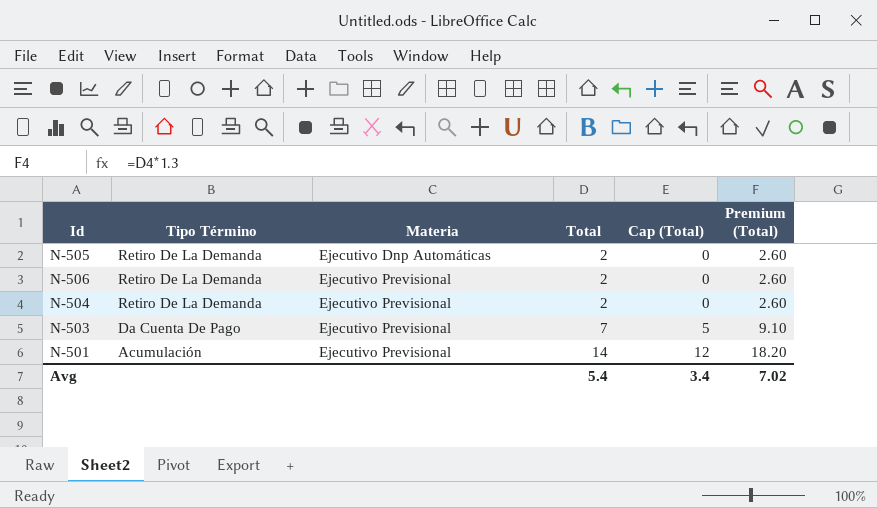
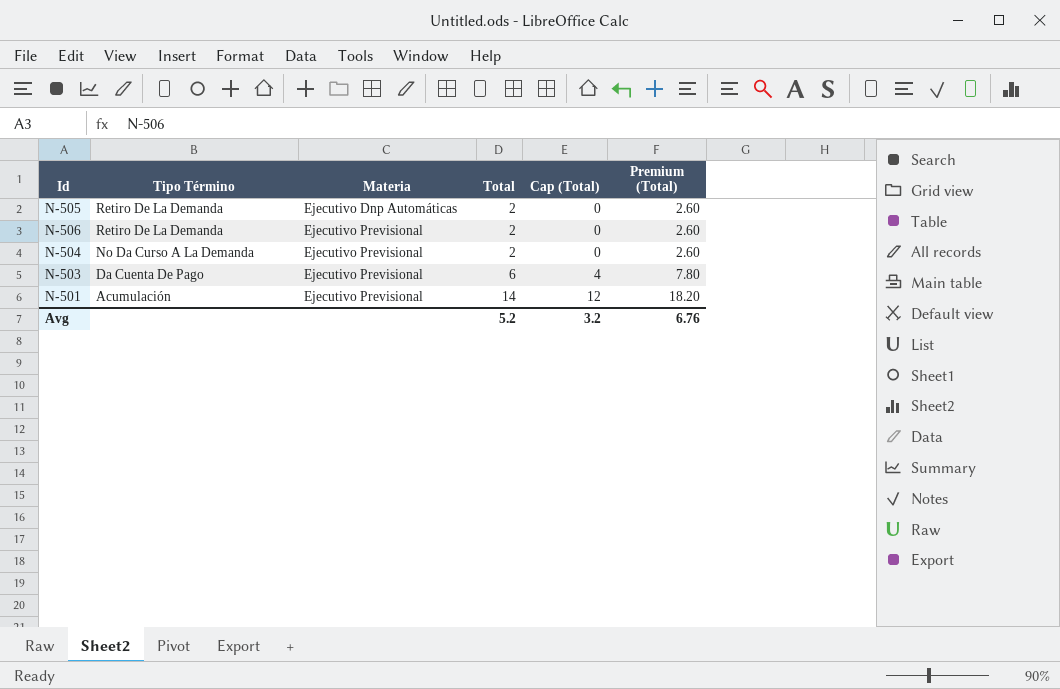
N-504 | Tipo Término: Retiro De La Demanda -> No Da Curso A La Demanda
N-503 | Total: 7 -> 6
N-503 | Cap (Total): 5 -> 4
N-503 | Premium (Total): 9.10 -> 7.80
Avg | Total: 5.4 -> 5.2
Avg | Cap (Total): 3.4 -> 3.2
Avg | Premium (Total): 7.02 -> 6.76

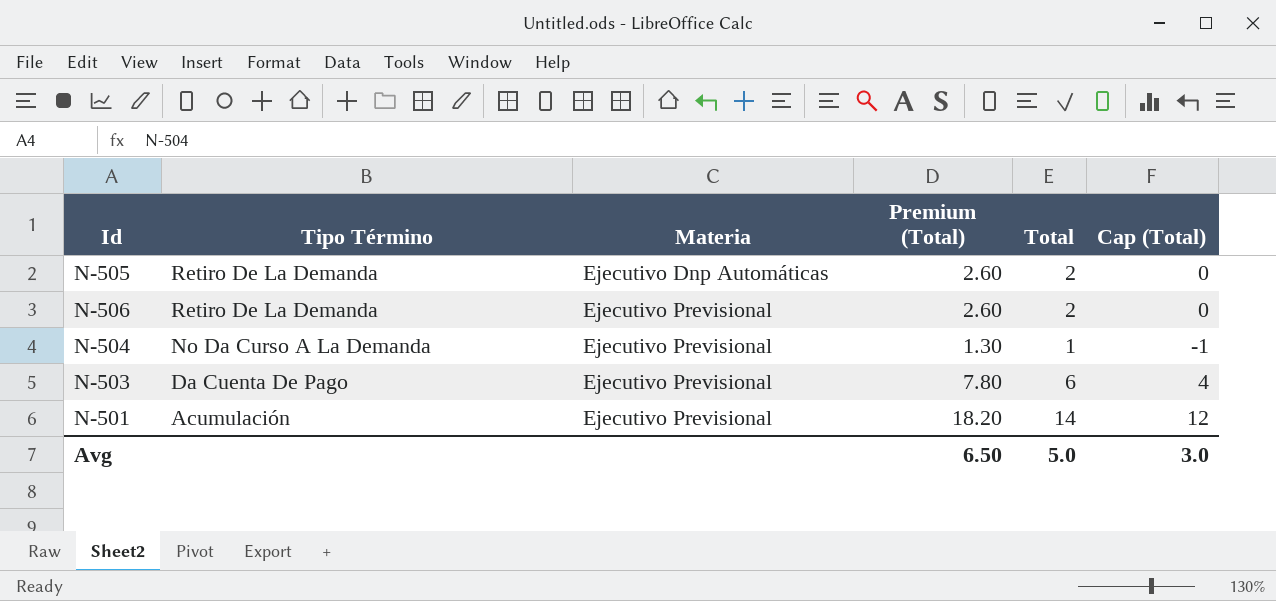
column Premium (Total) | position: 6 -> 4
N-504 | Premium (Total): 2.60 -> 1.30
N-504 | Total: 2 -> 1
N-504 | Cap (Total): 0 -> -1
Avg | Premium (Total): 6.76 -> 6.50
Avg | Total: 5.2 -> 5.0
Avg | Cap (Total): 3.2 -> 3.0

